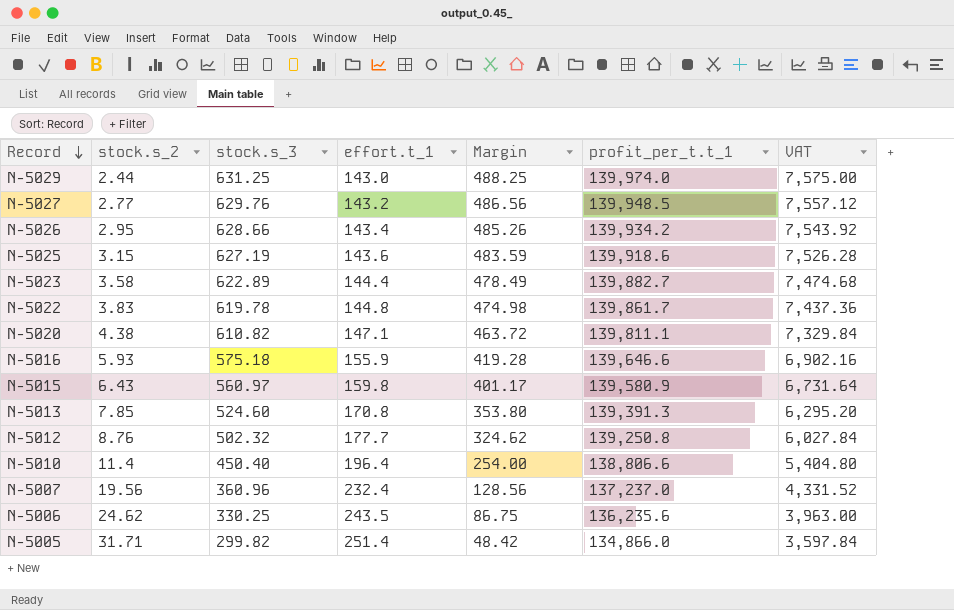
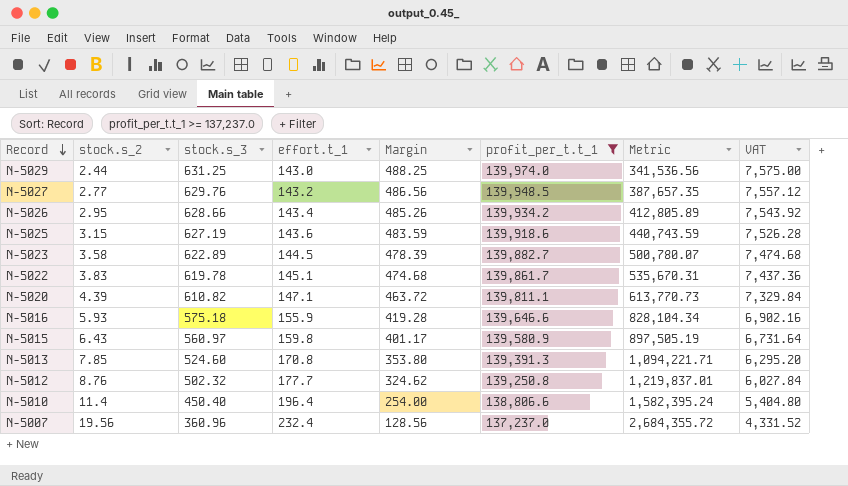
filter: none -> profit_per_t.t_1 >= 137,237.0
column Metric | formula: none -> [stock.s_2] * [profit_per_t.t_1]
N-5023 | effort.t_1: 144.4 -> 144.5
N-5023 | Margin: 478.49 -> 478.39
N-5022 | effort.t_1: 144.8 -> 145.1
N-5022 | Margin: 474.98 -> 474.68
N-5020 | stock.s_2: 4.38 -> 4.39

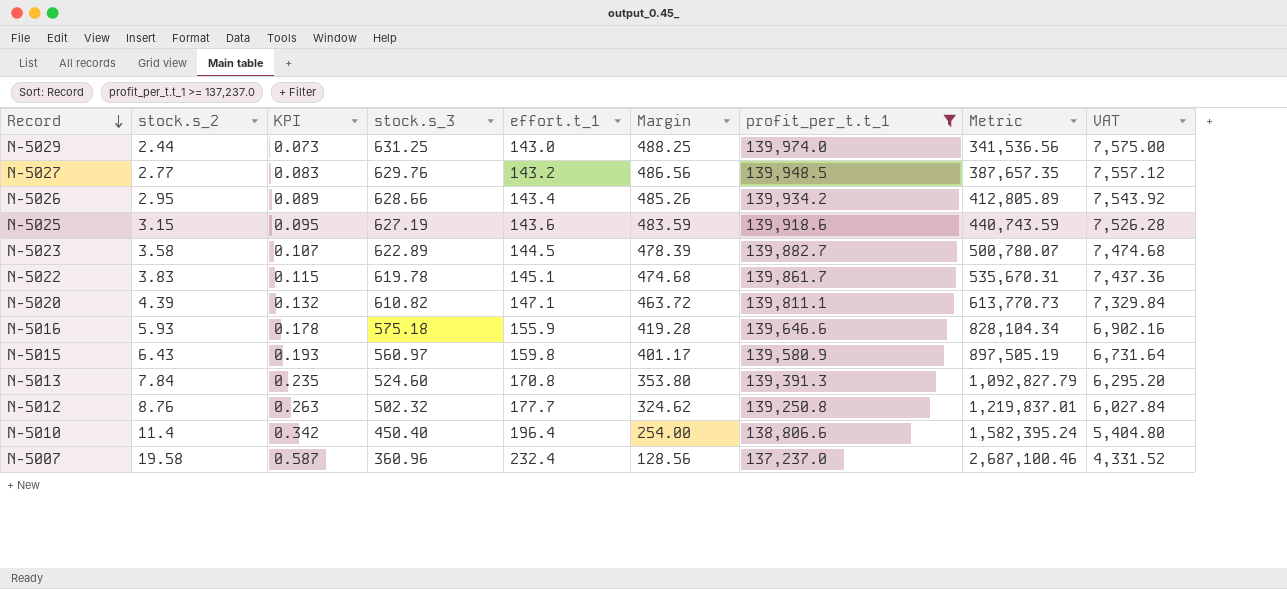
column KPI | formula: none -> [stock.s_2] * 0.03
N-5013 | stock.s_2: 7.85 -> 7.84
N-5013 | Metric: 1,094,221.71 -> 1,092,827.79
N-5007 | stock.s_2: 19.56 -> 19.58
N-5007 | Metric: 2,684,355.72 -> 2,687,100.46

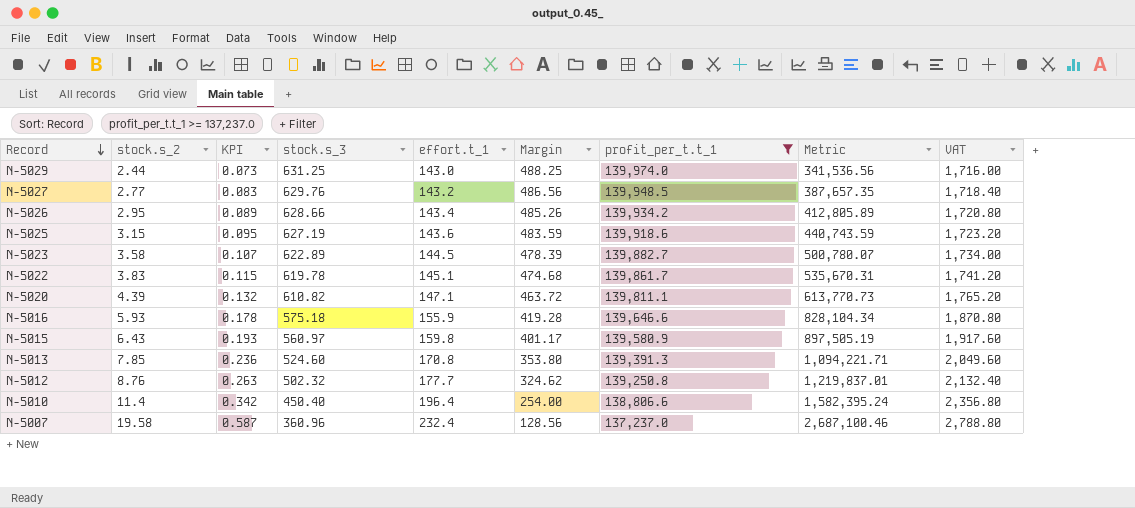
column VAT | formula: [stock.s_3] * 12 -> [effort.t_1] * 12
N-5013 | stock.s_2: 7.84 -> 7.85
N-5013 | KPI: 0.235 -> 0.236
N-5013 | Metric: 1,092,827.79 -> 1,094,221.71

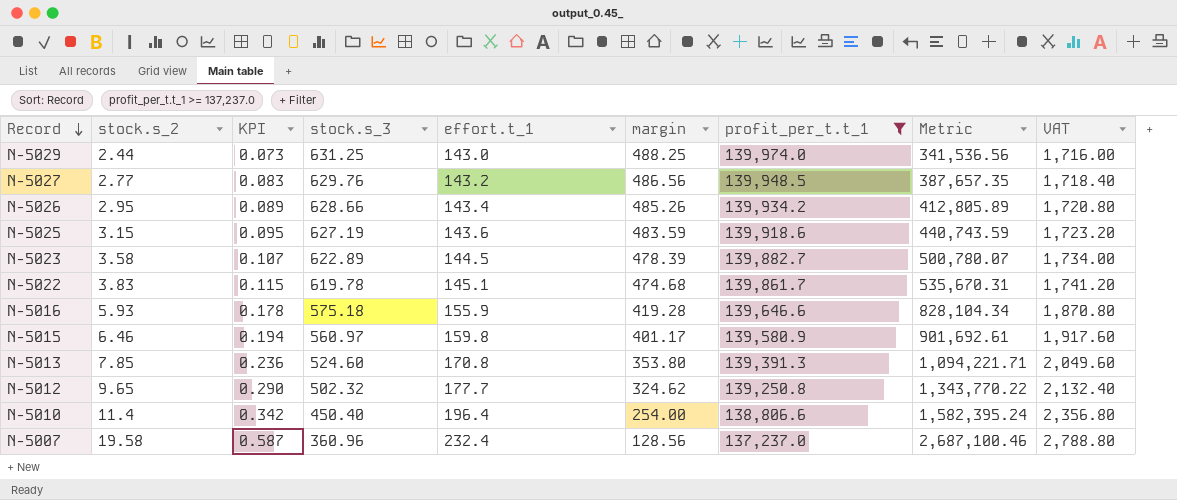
column name: Margin -> margin
row N-5020: 4.39 | 0.132 | 610.82 | 147.1 | 463.72 | 139,811.1 | 613,770.73 | 1,765.20 -> none
N-5015 | stock.s_2: 6.43 -> 6.46
N-5015 | KPI: 0.193 -> 0.194
N-5015 | Metric: 897,505.19 -> 901,692.61
N-5012 | stock.s_2: 8.76 -> 9.65
N-5012 | KPI: 0.263 -> 0.290
N-5012 | Metric: 1,219,837.01 -> 1,343,770.22

